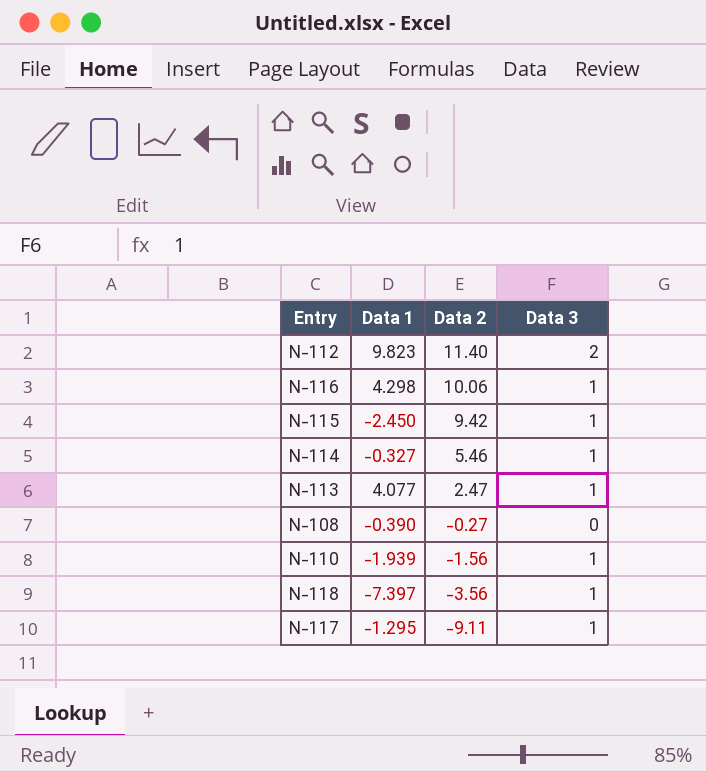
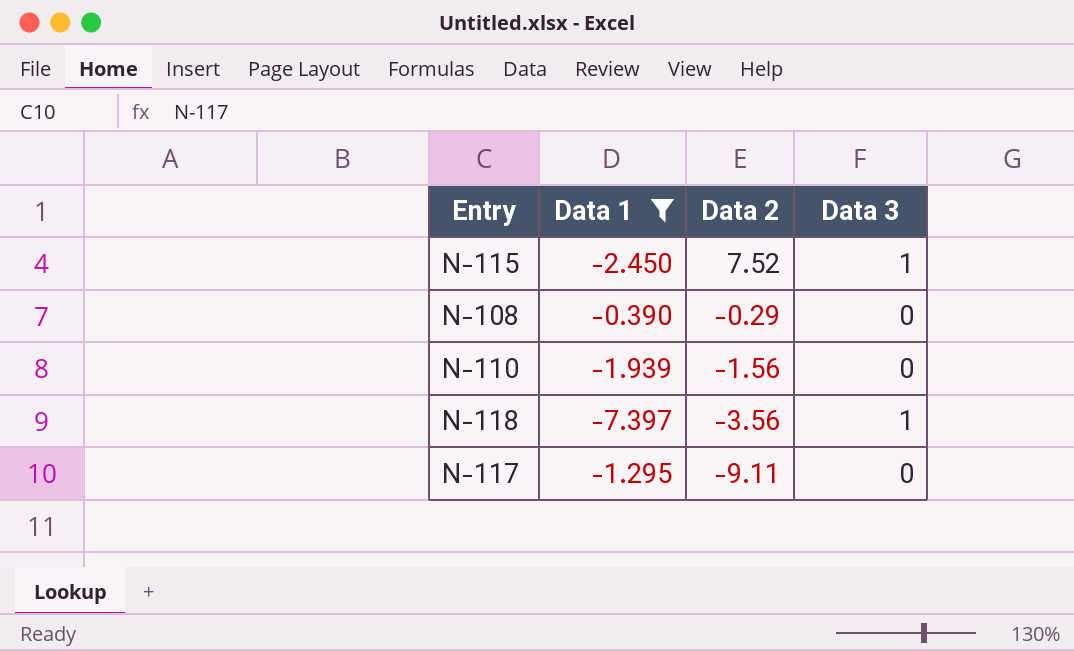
filter: none -> Data 1 <= -0.390
N-115 | Data 2: 9.42 -> 7.52
N-108 | Data 2: -0.27 -> -0.29
N-110 | Data 3: 1 -> 0
N-117 | Data 3: 1 -> 0

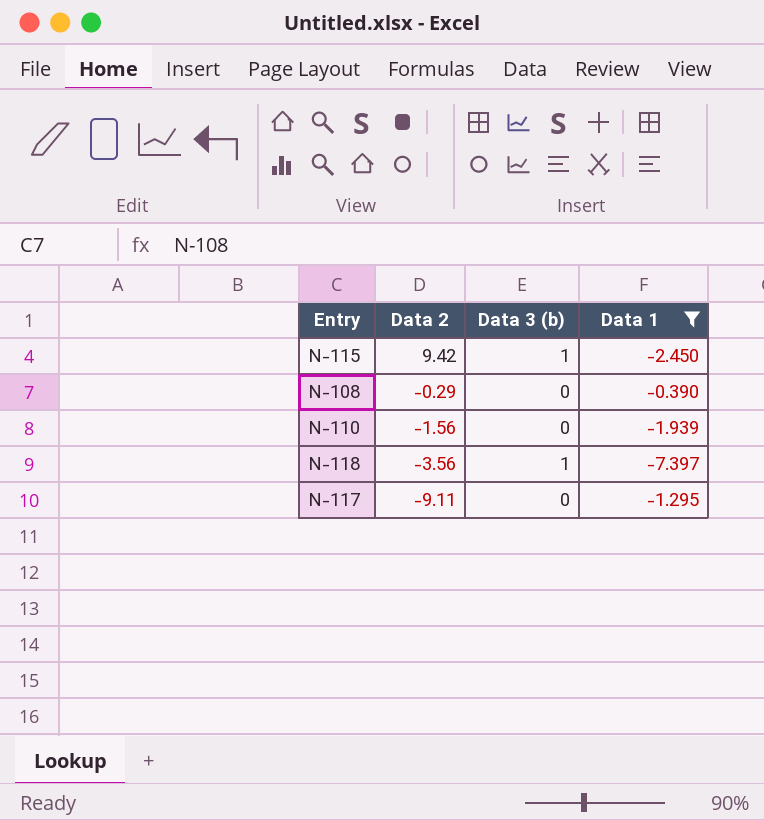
column name: Data 3 -> Data 3 (b)
column Data 1 | position: 2 -> 4
N-115 | Data 2: 7.52 -> 9.42

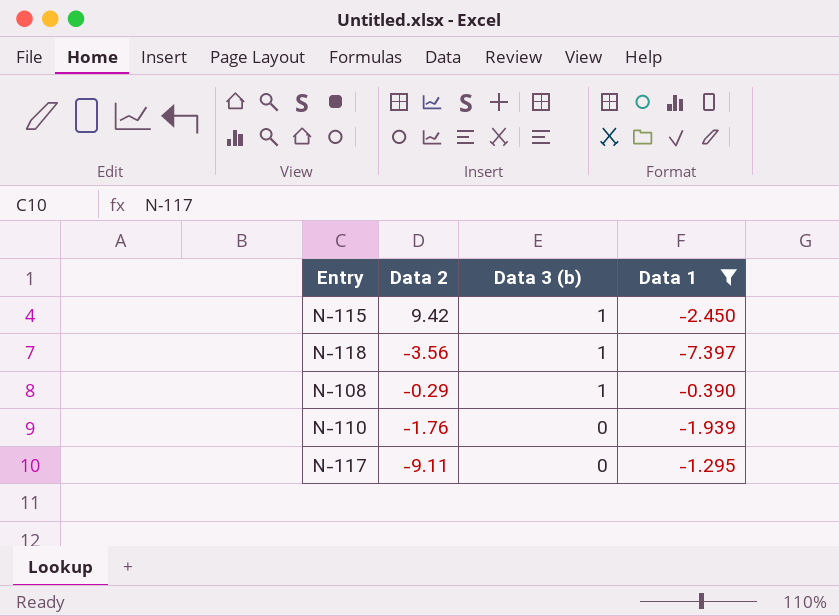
row order: Data 2 descending -> Data 3 (b) descending
N-108 | Data 3 (b): 0 -> 1
N-110 | Data 2: -1.56 -> -1.76

